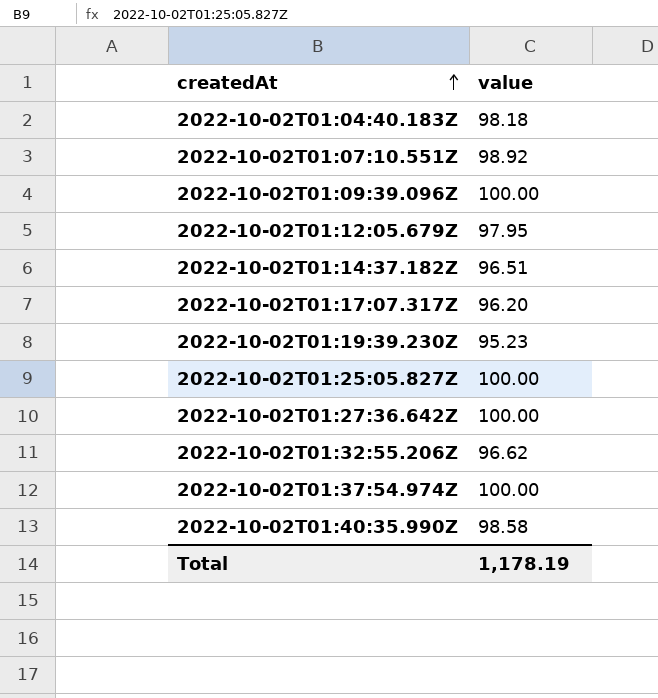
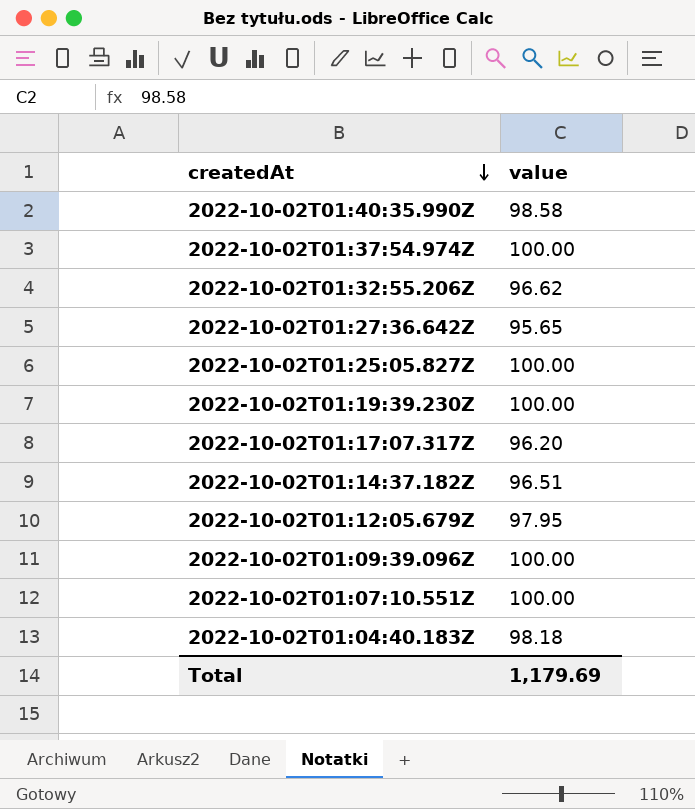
row order: createdAt ascending -> createdAt descending
2022-10-02T01:27:36.642Z | value: 100.00 -> 95.65
2022-10-02T01:19:39.230Z | value: 95.23 -> 100.00
2022-10-02T01:07:10.551Z | value: 98.92 -> 100.00
Total | value: 1,178.19 -> 1,179.69

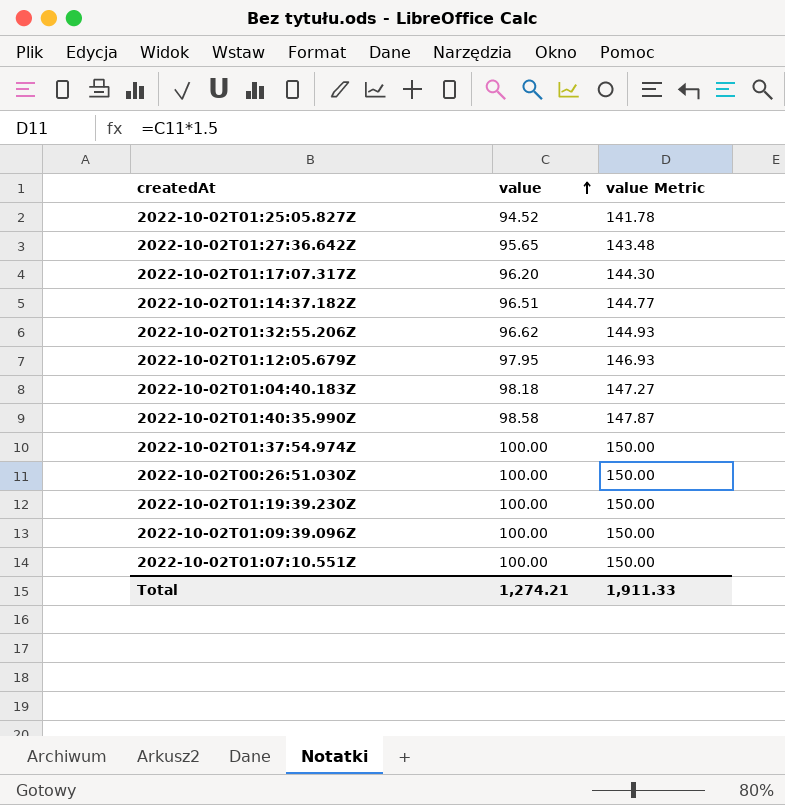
row order: createdAt descending -> value ascending
column value Metric | formula: none -> [value] * 1.5
2022-10-02T01:25:05.827Z | value: 100.00 -> 94.52
row 2022-10-02T00:26:51.030Z: none -> 100.00 | 150.00
Total | value: 1,179.69 -> 1,274.21

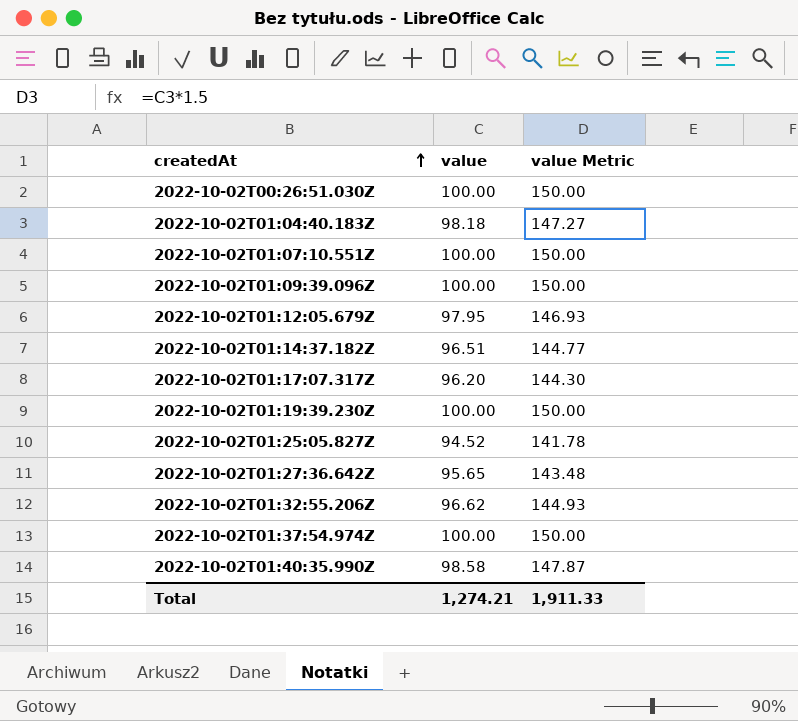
row order: value ascending -> createdAt ascending

